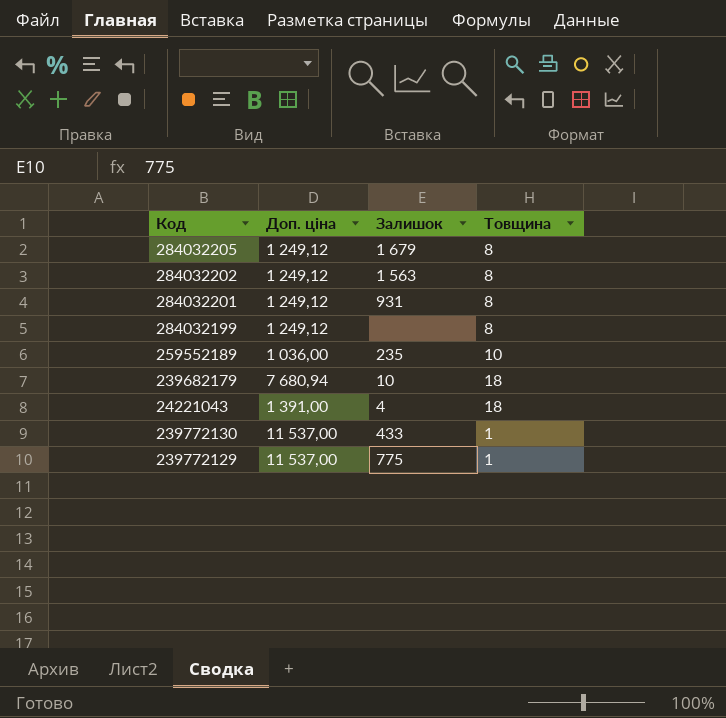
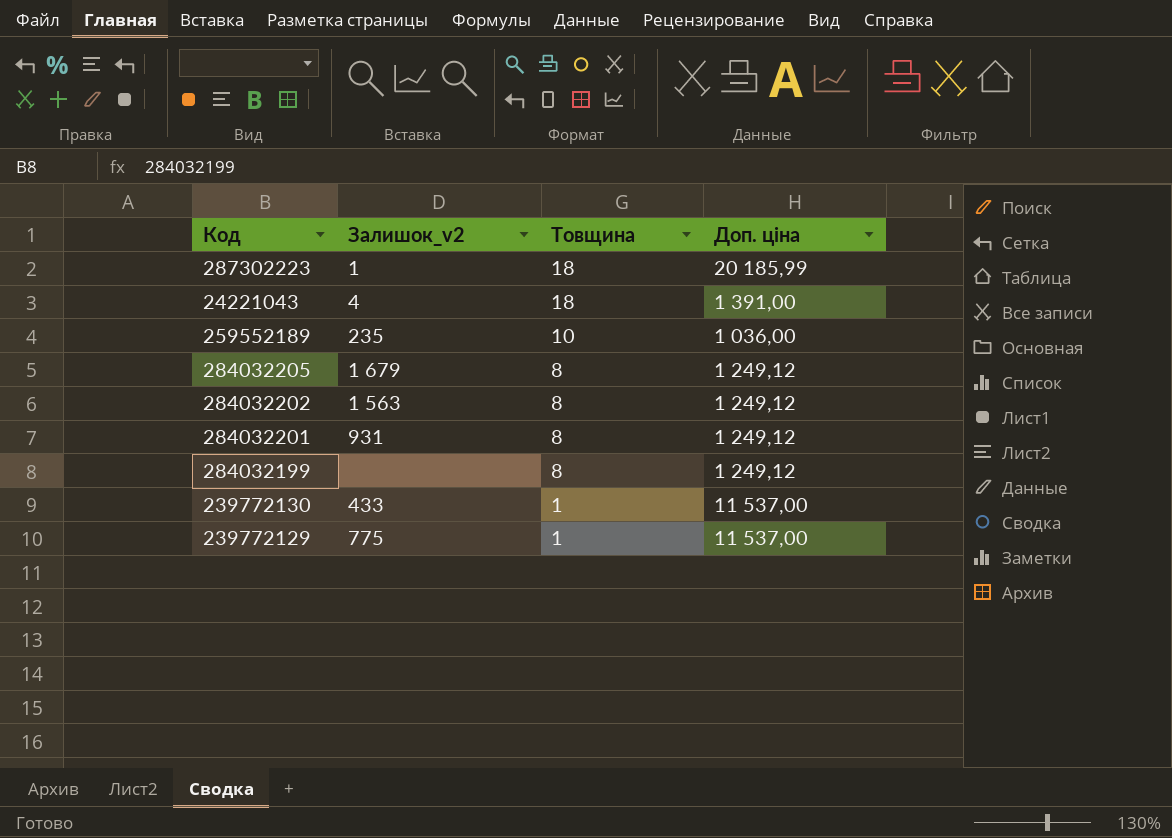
row order: none -> Товщина descending
column name: Залишок -> Залишок_v2
column Доп. ціна | position: 2 -> 4
row 239682179: 7 680,94 | 10 | 18 -> none
row 287302223: none -> 1 | 18 | 20 185,99

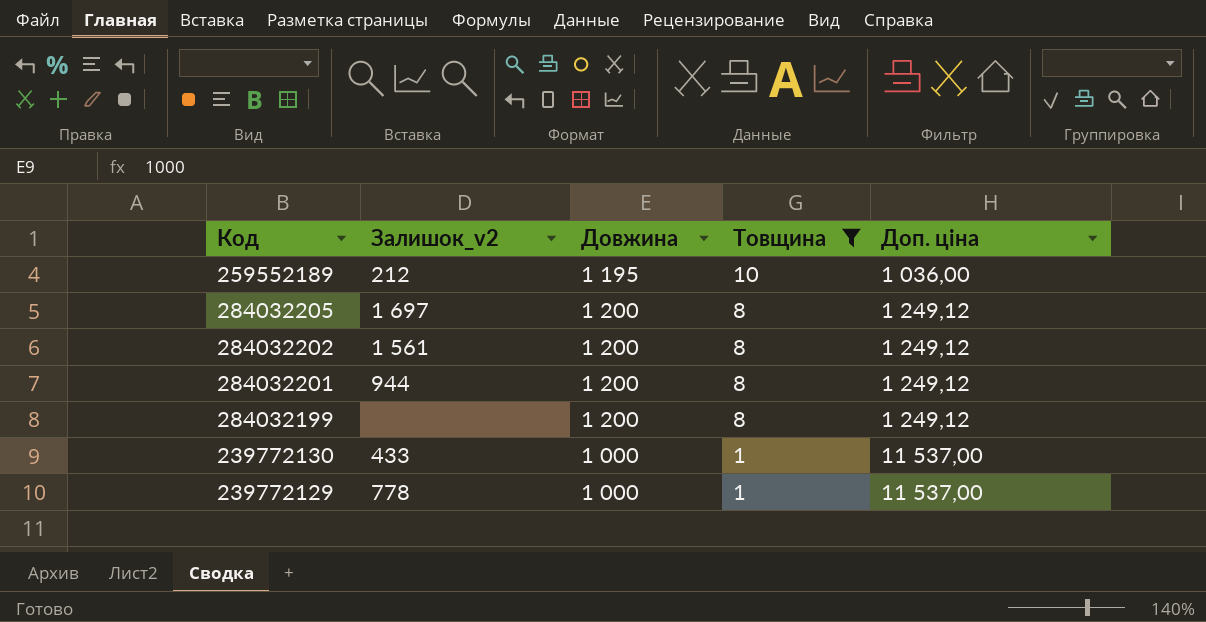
filter: none -> Товщина != 18
column Довжина | position: none -> 3
259552189 | Залишок_v2: 235 -> 212
284032205 | Залишок_v2: 1 679 -> 1 697
284032202 | Залишок_v2: 1 563 -> 1 561
284032201 | Залишок_v2: 931 -> 944
239772129 | Залишок_v2: 775 -> 778

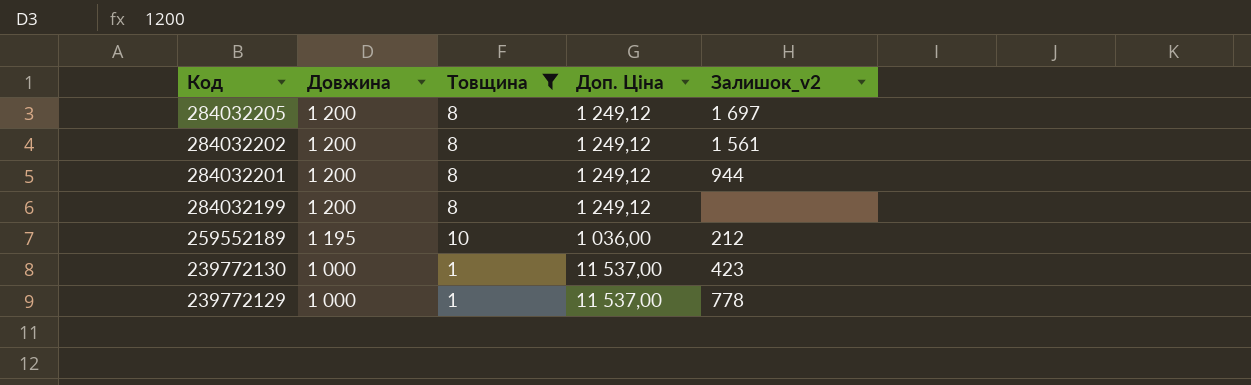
row order: Товщина descending -> Код descending
column name: Доп. ціна -> Доп. Ціна
column Залишок_v2 | position: 2 -> 5
239772130 | Залишок_v2: 433 -> 423

